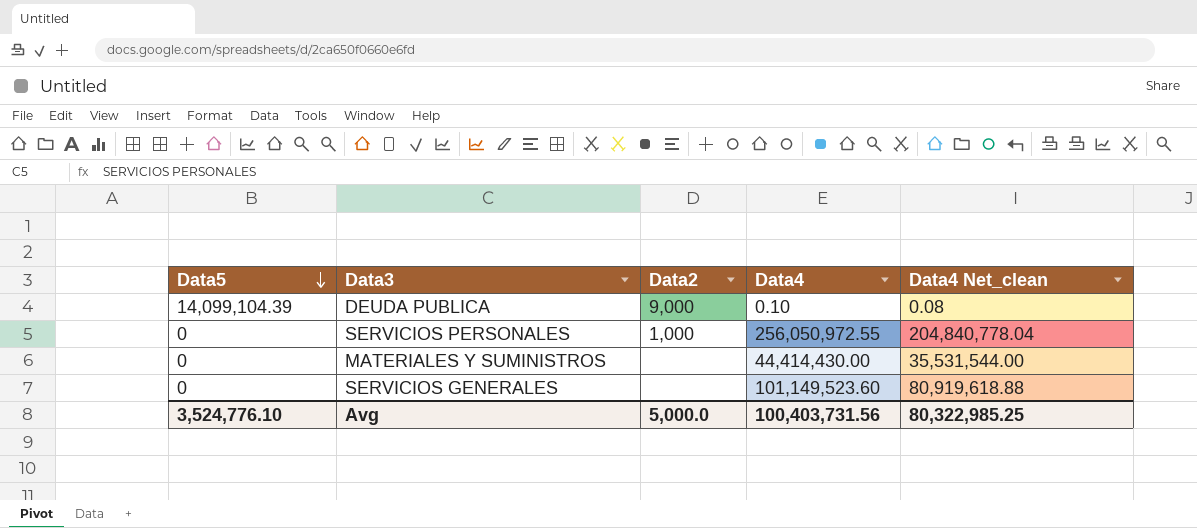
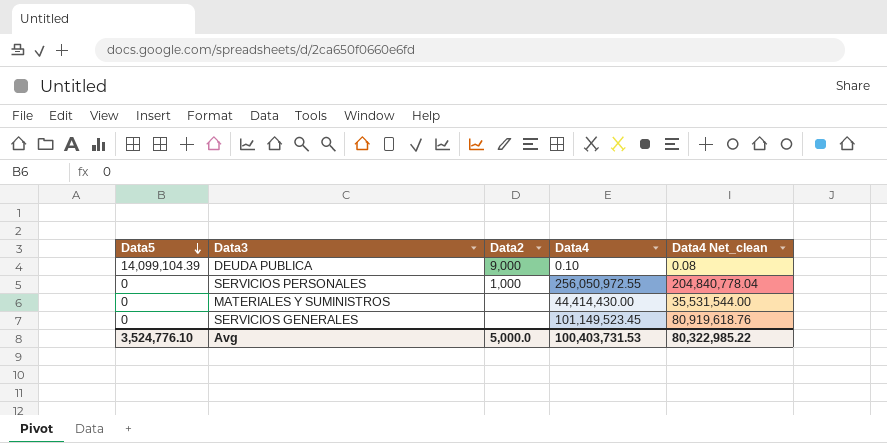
SERVICIOS GENERALES | Data4: 101,149,523.60 -> 101,149,523.45
SERVICIOS GENERALES | Data4 Net_clean: 80,919,618.88 -> 80,919,618.76
Avg | Data4: 100,403,731.56 -> 100,403,731.53
Avg | Data4 Net_clean: 80,322,985.25 -> 80,322,985.22

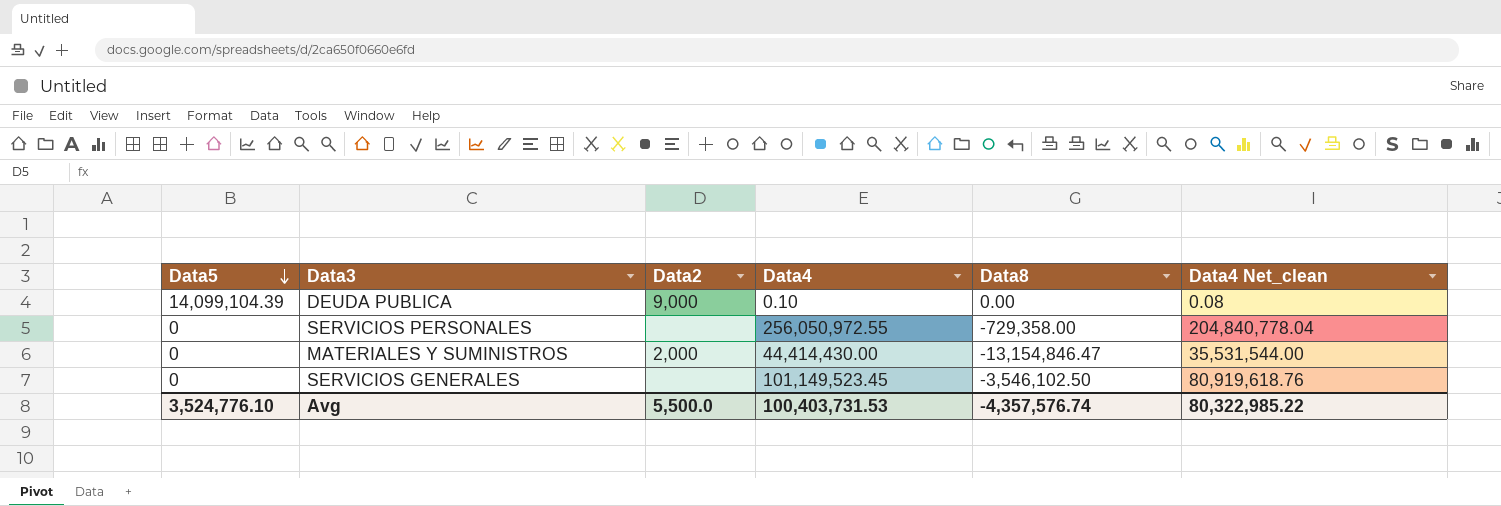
column Data8 | position: none -> 5
SERVICIOS PERSONALES | Data2: 1,000 -> none
MATERIALES Y SUMINISTROS | Data2: none -> 2,000
Avg | Data2: 5,000.0 -> 5,500.0

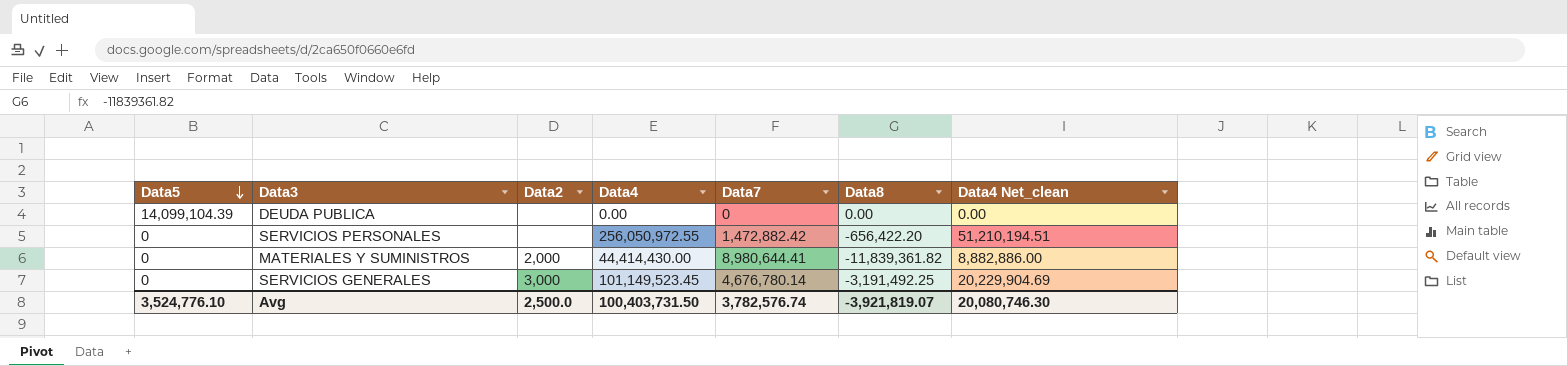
column Data7 | position: none -> 5
column Data4 Net_clean | formula: [Data4] * 0.8 -> [Data4] * 0.2
DEUDA PUBLICA | Data2: 9,000 -> none
DEUDA PUBLICA | Data4: 0.10 -> 0.00
SERVICIOS PERSONALES | Data8: -729,358.00 -> -656,422.20
MATERIALES Y SUMINISTROS | Data8: -13,154,846.47 -> -11,839,361.82
SERVICIOS GENERALES | Data2: none -> 3,000
SERVICIOS GENERALES | Data8: -3,546,102.50 -> -3,191,492.25
Avg | Data2: 5,500.0 -> 2,500.0
Avg | Data4: 100,403,731.53 -> 100,403,731.50
Avg | Data8: -4,357,576.74 -> -3,921,819.07
Avg | Data4 Net_clean: 80,322,985.22 -> 20,080,746.30

